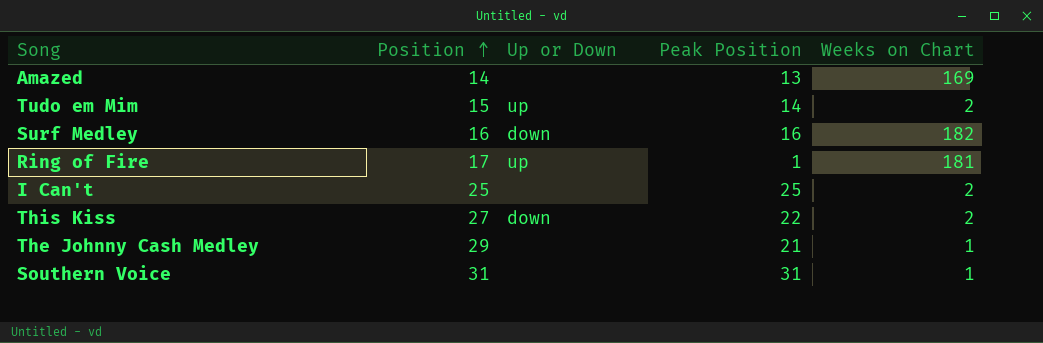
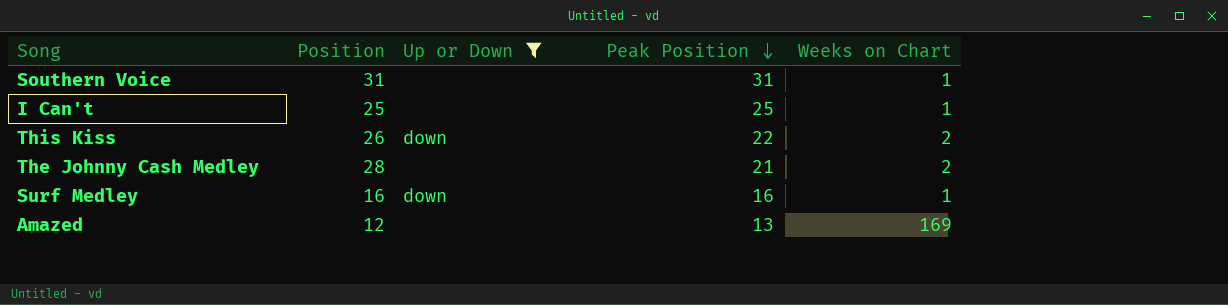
filter: none -> Up or Down != up
row order: Position ascending -> Peak Position descending
I Can't | Weeks on Chart: 2 -> 1
This Kiss | Position: 27 -> 26
The Johnny Cash Medley | Position: 29 -> 28
The Johnny Cash Medley | Weeks on Chart: 1 -> 2
Surf Medley | Weeks on Chart: 182 -> 1
Amazed | Position: 14 -> 12

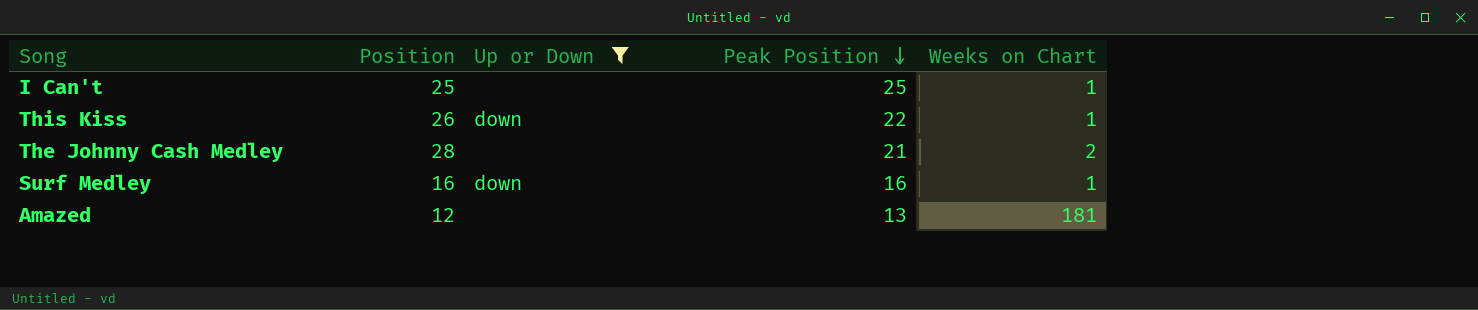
row Southern Voice: 31 | none | 31 | 1 -> none
This Kiss | Weeks on Chart: 2 -> 1
Amazed | Weeks on Chart: 169 -> 181

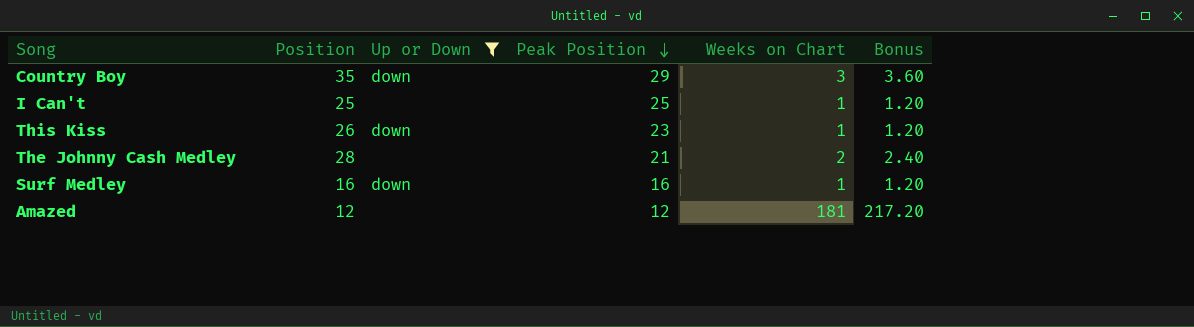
column Bonus | formula: none -> [Weeks on Chart] * 1.2
row Country Boy: none -> 35 | down | 29 | 3 | 3.60
This Kiss | Peak Position: 22 -> 23
Amazed | Peak Position: 13 -> 12

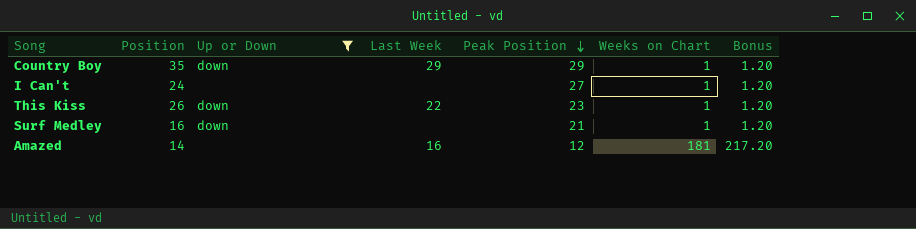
column Last Week | position: none -> 4
row The Johnny Cash Medley: 28 | none | 21 | 2 | 2.40 -> none
Country Boy | Weeks on Chart: 3 -> 1
Country Boy | Bonus: 3.60 -> 1.20
I Can't | Position: 25 -> 24
I Can't | Peak Position: 25 -> 27
Surf Medley | Peak Position: 16 -> 21
Amazed | Position: 12 -> 14

